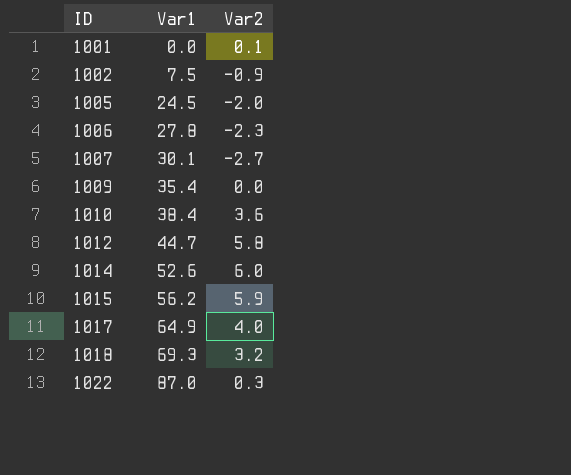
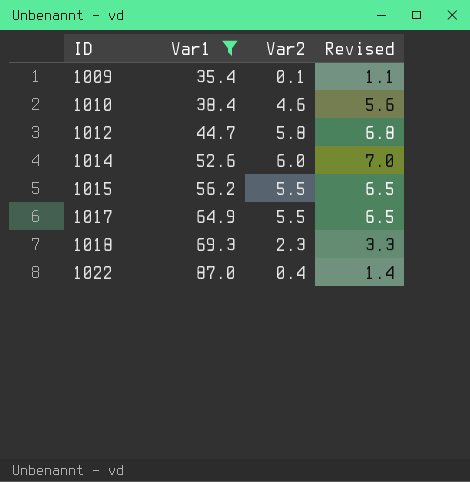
filter: none -> Var1 >= 35.4
column Revised | formula: none -> [Var2] + 1
1009 | Var2: 0.0 -> 0.1
1010 | Var2: 3.6 -> 4.6
1015 | Var2: 5.9 -> 5.5
1017 | Var2: 4.0 -> 5.5
1018 | Var2: 3.2 -> 2.3
1022 | Var2: 0.3 -> 0.4

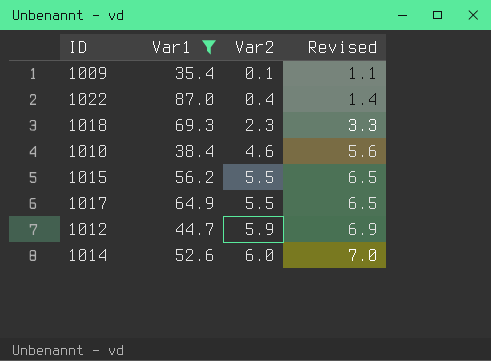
row order: ID ascending -> Var2 ascending
1012 | Var2: 5.8 -> 5.9
1012 | Revised: 6.8 -> 6.9

